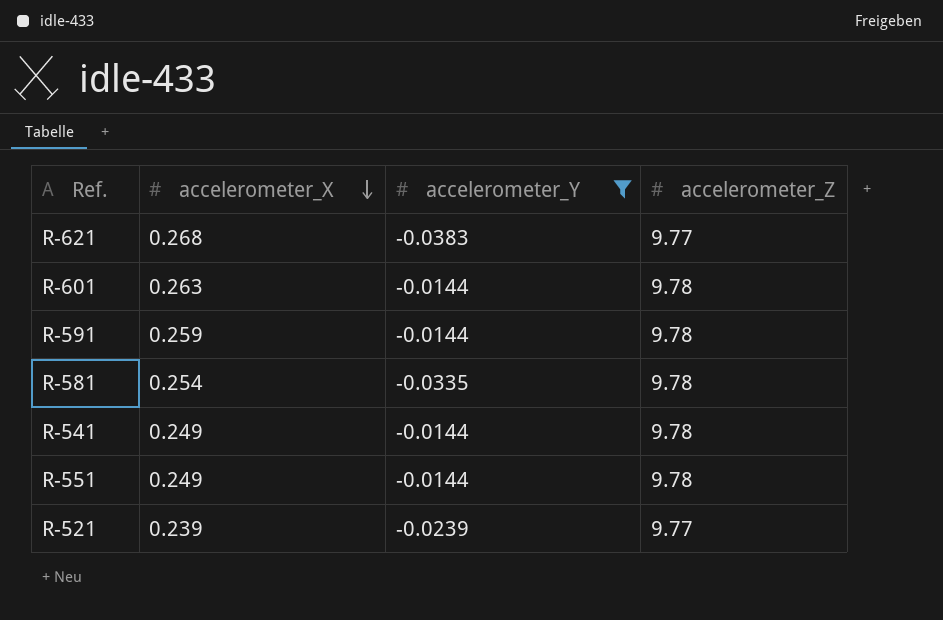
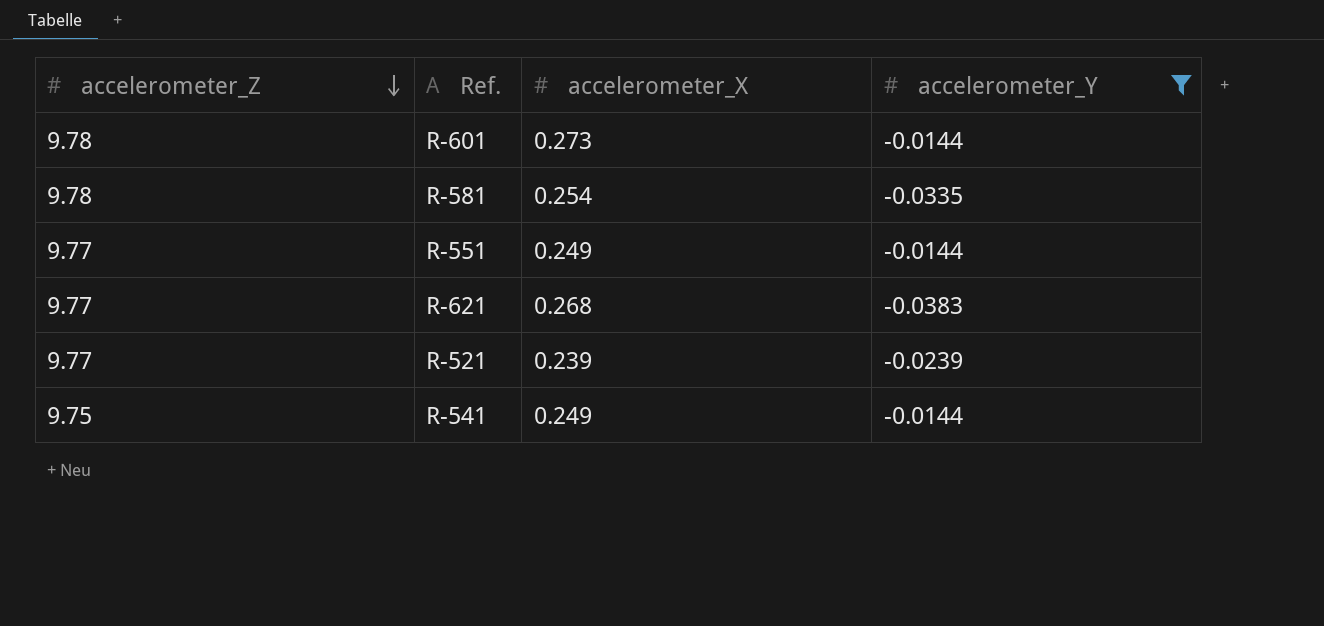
row order: accelerometer_X descending -> accelerometer_Z descending
column accelerometer_Z | position: 4 -> 1
row R-591: 0.259 | -0.0144 | 9.78 -> none
R-601 | accelerometer_X: 0.263 -> 0.273
R-551 | accelerometer_Z: 9.78 -> 9.77
R-541 | accelerometer_Z: 9.78 -> 9.75

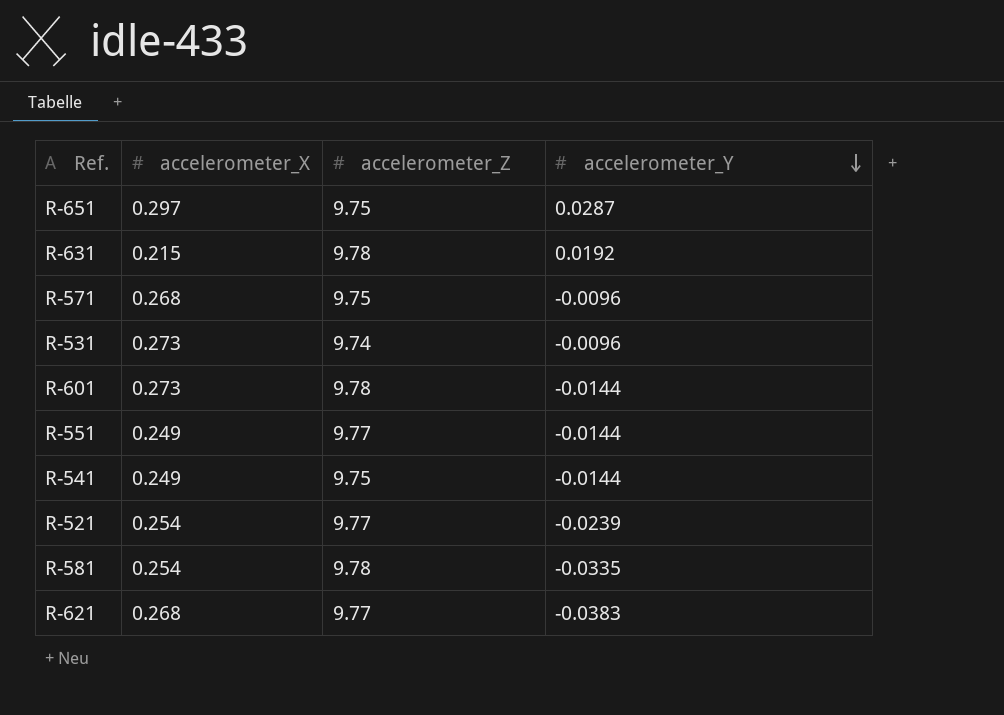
filter: accelerometer_Y <= -0.0144 -> none
row order: accelerometer_Z descending -> accelerometer_Y descending
column accelerometer_Z | position: 1 -> 3
R-521 | accelerometer_X: 0.239 -> 0.254

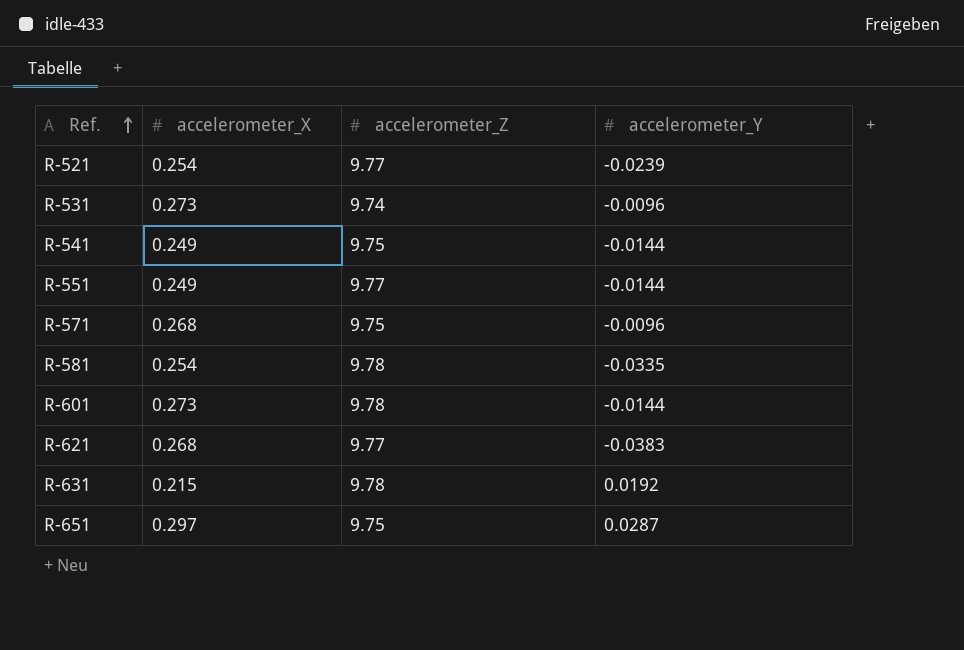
row order: accelerometer_Y descending -> Ref. ascending

